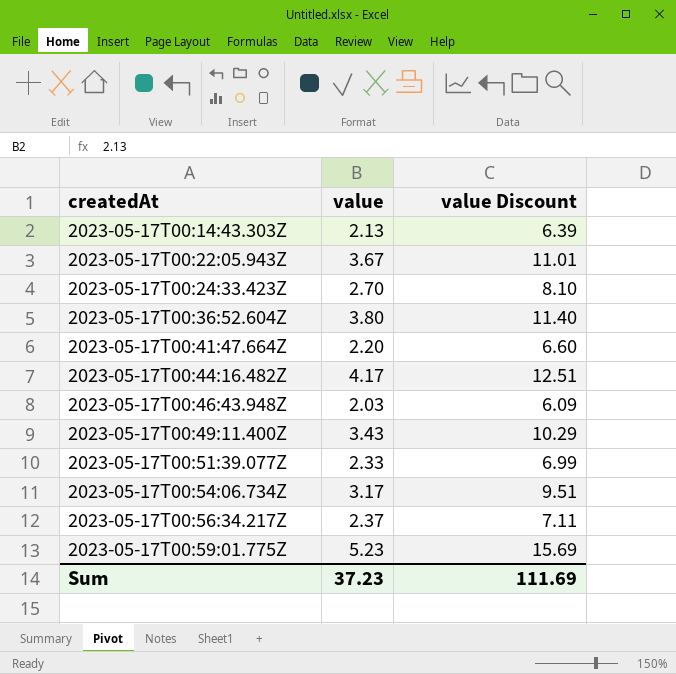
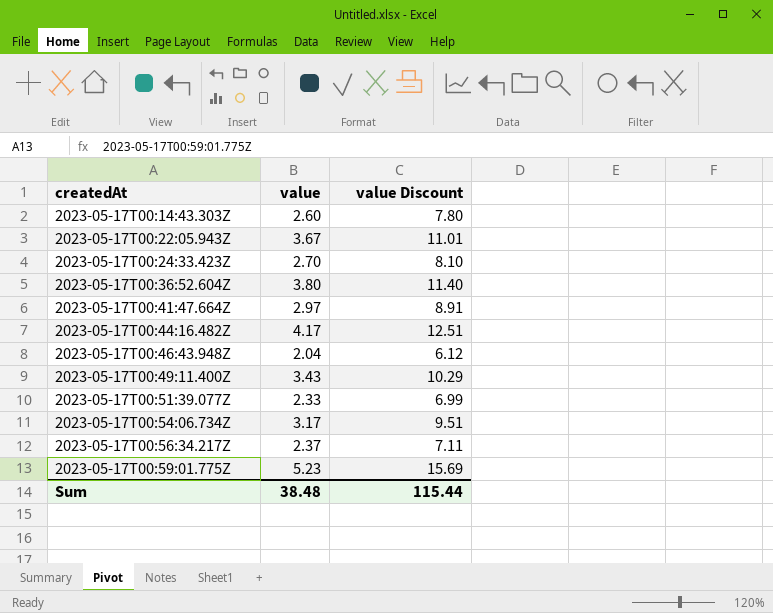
2023-05-17T00:14:43.303Z | value: 2.13 -> 2.60
2023-05-17T00:14:43.303Z | value Discount: 6.39 -> 7.80
2023-05-17T00:41:47.664Z | value: 2.20 -> 2.97
2023-05-17T00:41:47.664Z | value Discount: 6.60 -> 8.91
2023-05-17T00:46:43.948Z | value: 2.03 -> 2.04
2023-05-17T00:46:43.948Z | value Discount: 6.09 -> 6.12
Sum | value: 37.23 -> 38.48
Sum | value Discount: 111.69 -> 115.44

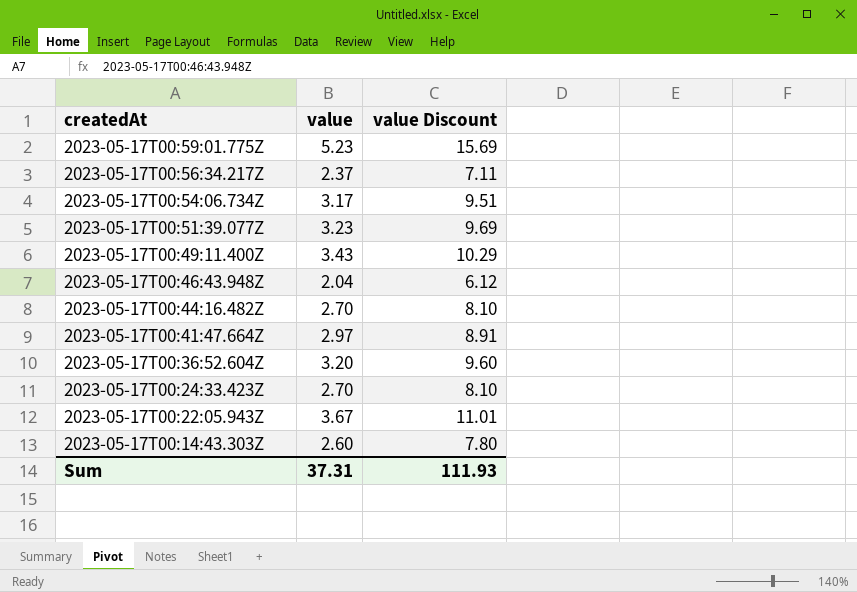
row order: createdAt ascending -> createdAt descending
2023-05-17T00:51:39.077Z | value: 2.33 -> 3.23
2023-05-17T00:51:39.077Z | value Discount: 6.99 -> 9.69
2023-05-17T00:44:16.482Z | value: 4.17 -> 2.70
2023-05-17T00:44:16.482Z | value Discount: 12.51 -> 8.10
2023-05-17T00:36:52.604Z | value: 3.80 -> 3.20
2023-05-17T00:36:52.604Z | value Discount: 11.40 -> 9.60
Sum | value: 38.48 -> 37.31
Sum | value Discount: 115.44 -> 111.93

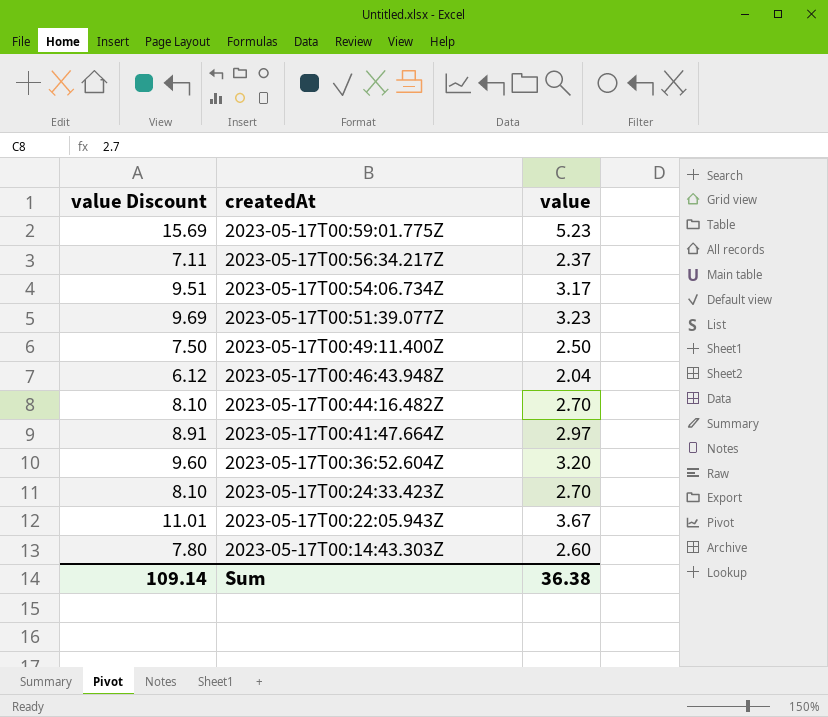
column value Discount | position: 3 -> 1
2023-05-17T00:49:11.400Z | value Discount: 10.29 -> 7.50
2023-05-17T00:49:11.400Z | value: 3.43 -> 2.50
Sum | value Discount: 111.93 -> 109.14
Sum | value: 37.31 -> 36.38

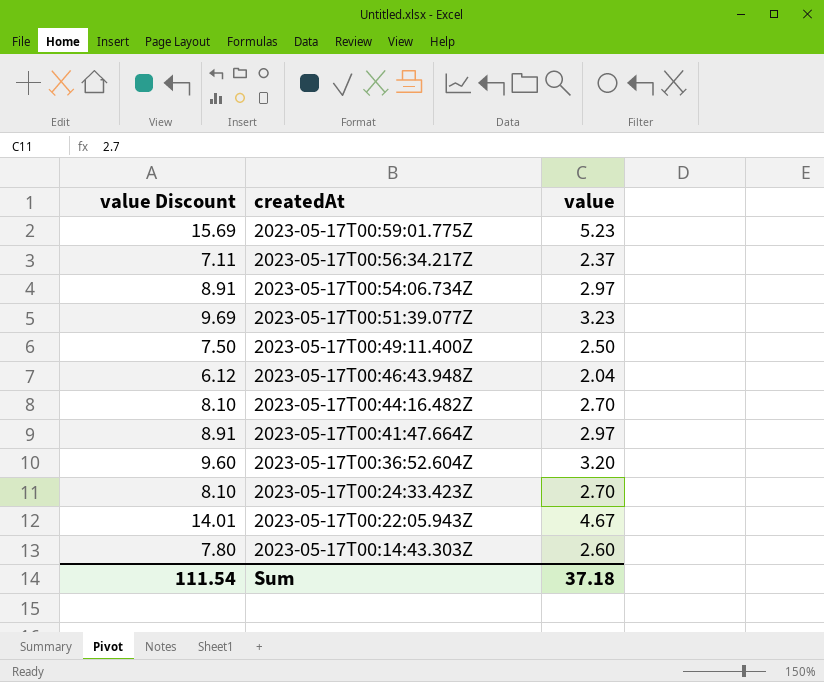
2023-05-17T00:54:06.734Z | value Discount: 9.51 -> 8.91
2023-05-17T00:54:06.734Z | value: 3.17 -> 2.97
2023-05-17T00:22:05.943Z | value Discount: 11.01 -> 14.01
2023-05-17T00:22:05.943Z | value: 3.67 -> 4.67
Sum | value Discount: 109.14 -> 111.54
Sum | value: 36.38 -> 37.18

